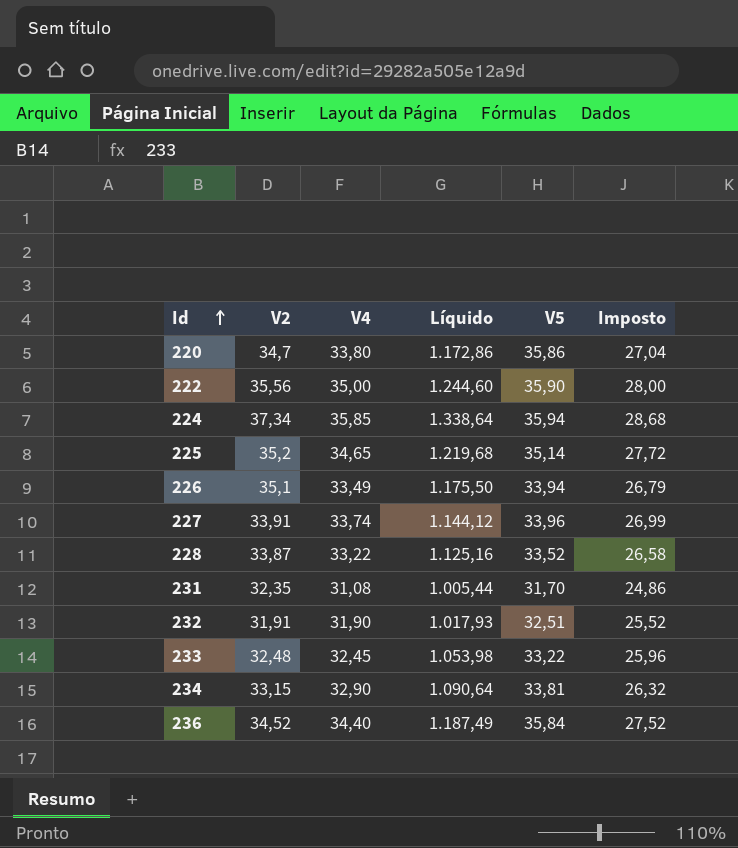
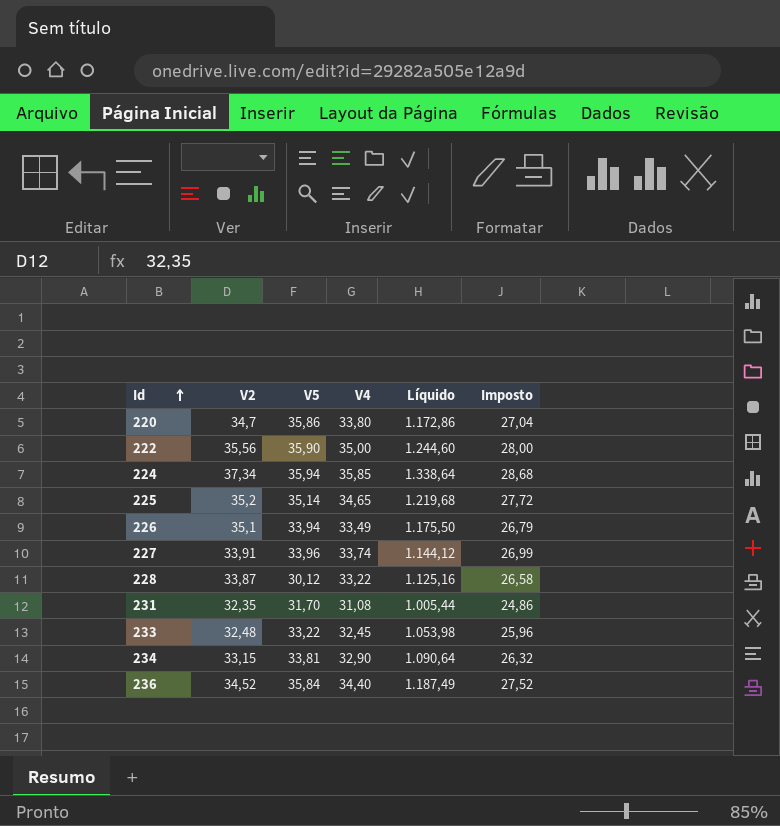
column V5 | position: 5 -> 3
row 232: 31,91 | 31,90 | 1.017,93 | 32,51 | 25,52 -> none
228 | V5: 33,52 -> 30,12

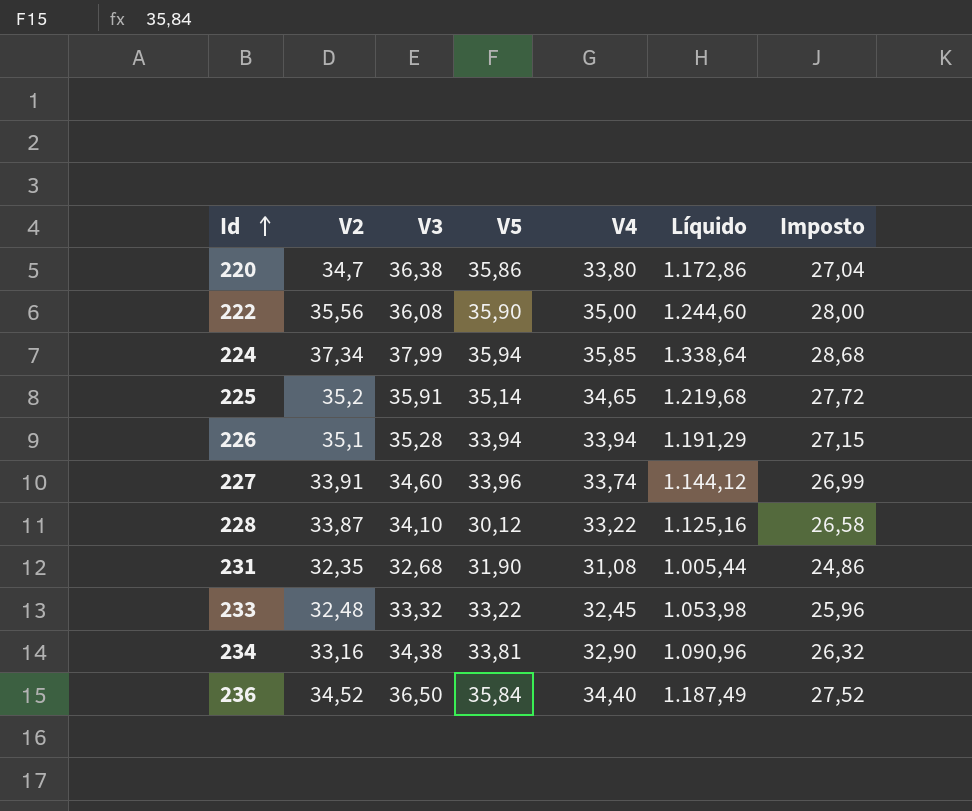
column V3 | position: none -> 3
226 | V4: 33,49 -> 33,94
226 | Líquido: 1.175,50 -> 1.191,29
226 | Imposto: 26,79 -> 27,15
231 | V5: 31,70 -> 31,90
234 | V2: 33,15 -> 33,16
234 | Líquido: 1.090,64 -> 1.090,96

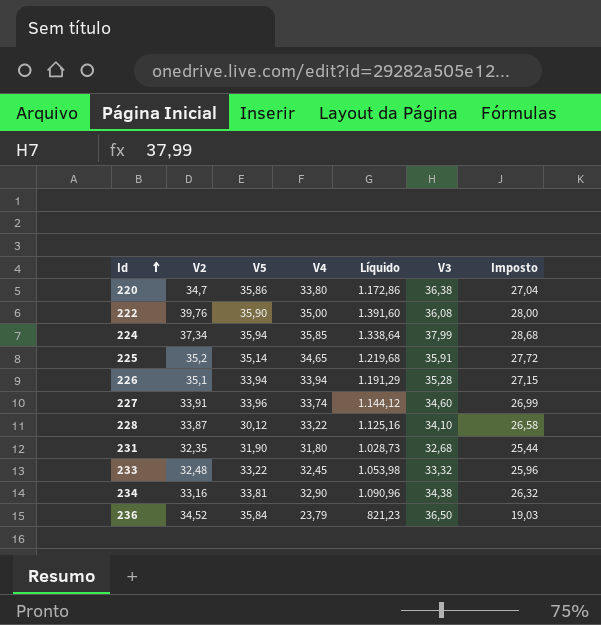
column V3 | position: 3 -> 6
222 | V2: 35,56 -> 39,76
222 | Líquido: 1.244,60 -> 1.391,60
231 | V4: 31,08 -> 31,80
231 | Líquido: 1.005,44 -> 1.028,73
231 | Imposto: 24,86 -> 25,44
236 | V4: 34,40 -> 23,79
236 | Líquido: 1.187,49 -> 821,23
236 | Imposto: 27,52 -> 19,03

